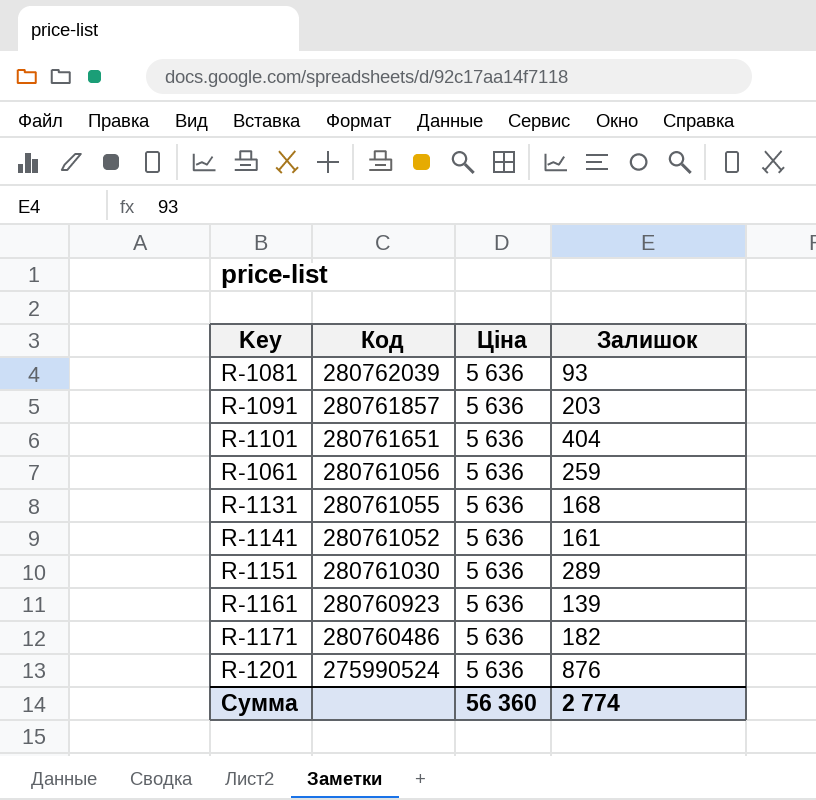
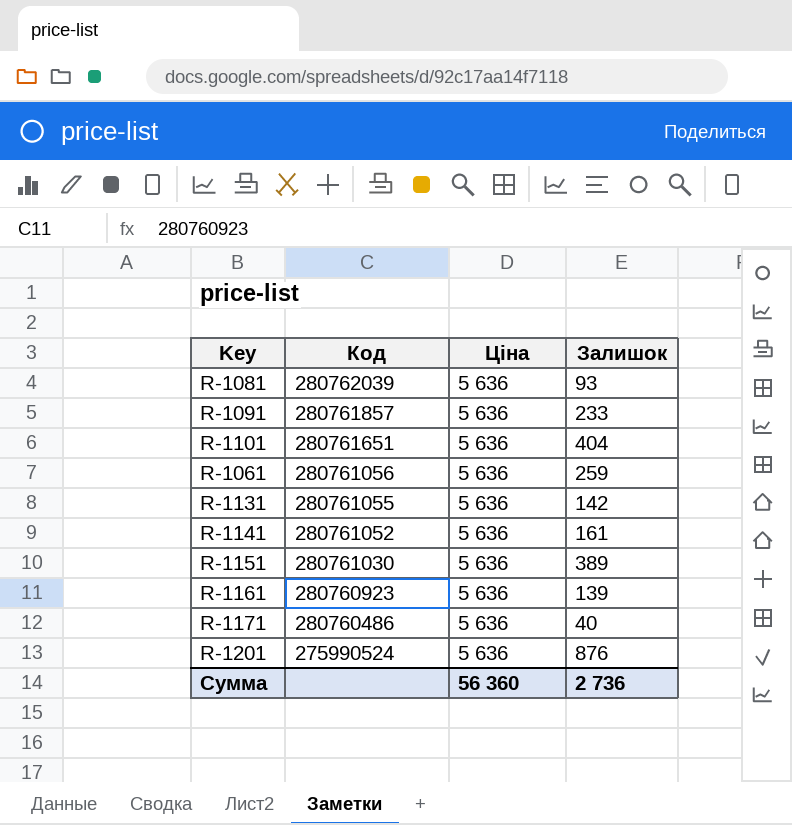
R-1091 | Залишок: 203 -> 233
R-1131 | Залишок: 168 -> 142
R-1151 | Залишок: 289 -> 389
R-1171 | Залишок: 182 -> 40
Сумма | Залишок: 2 774 -> 2 736

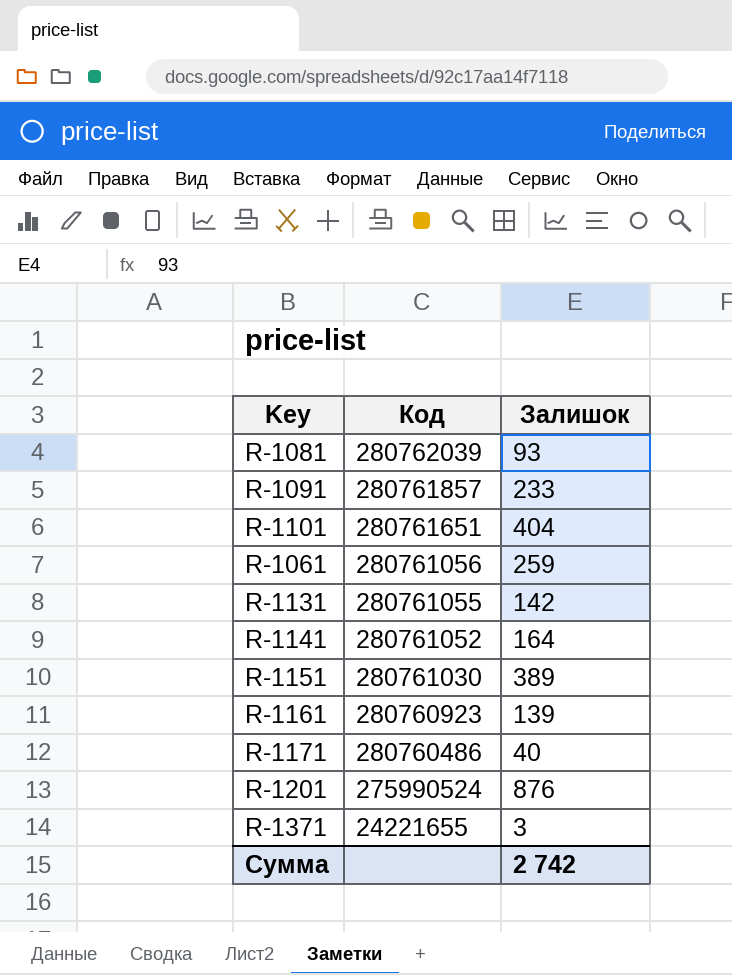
column Ціна | position: 3 -> none
R-1141 | Залишок: 161 -> 164
row R-1371: none -> 24221655 | 3
Сумма | Залишок: 2 736 -> 2 742

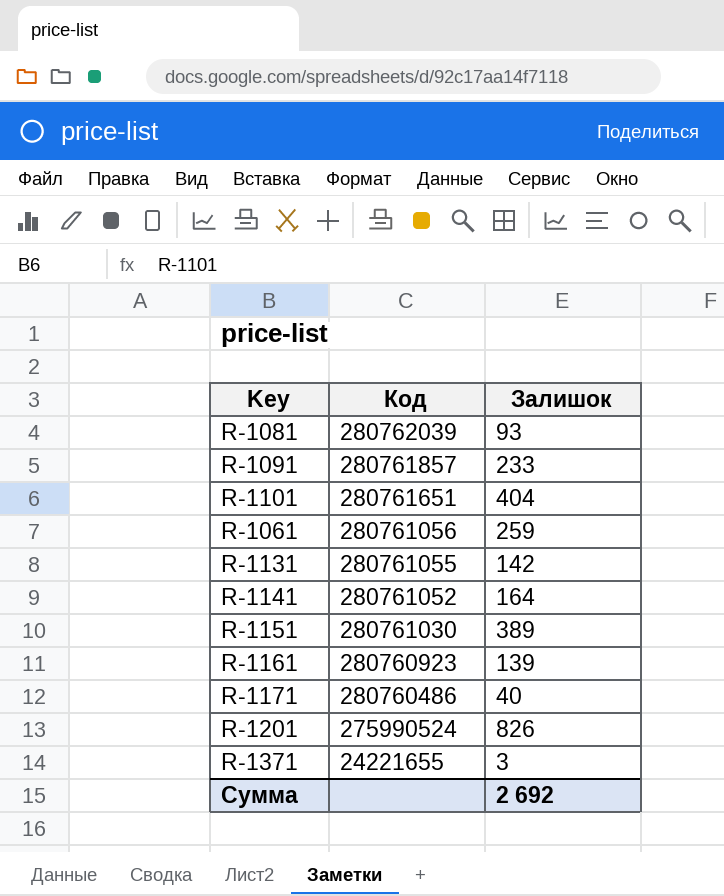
R-1201 | Залишок: 876 -> 826
Сумма | Залишок: 2 742 -> 2 692

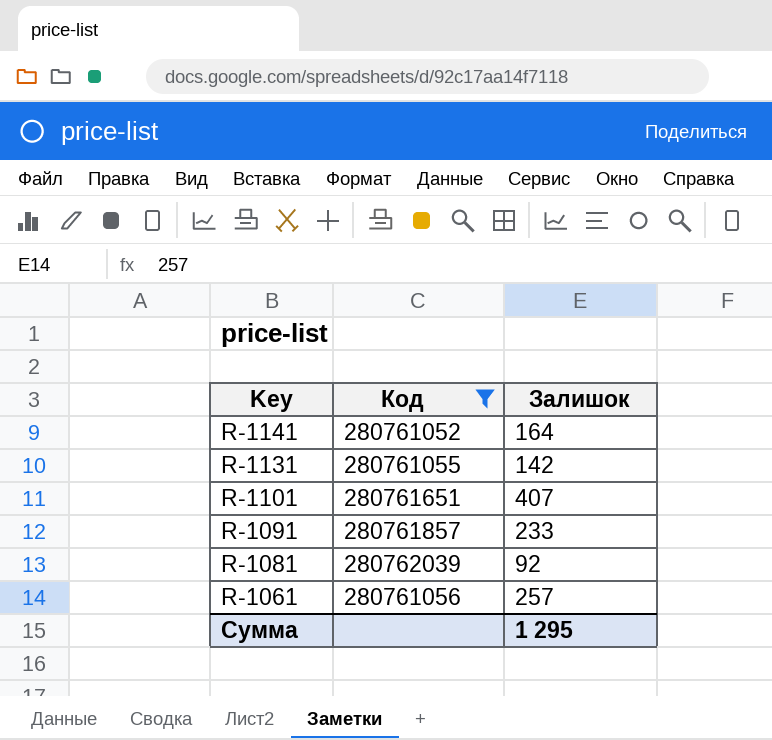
filter: none -> Код >= 280761052
row order: Код descending -> Key descending
R-1101 | Залишок: 404 -> 407
R-1081 | Залишок: 93 -> 92
R-1061 | Залишок: 259 -> 257
Сумма | Залишок: 2 692 -> 1 295

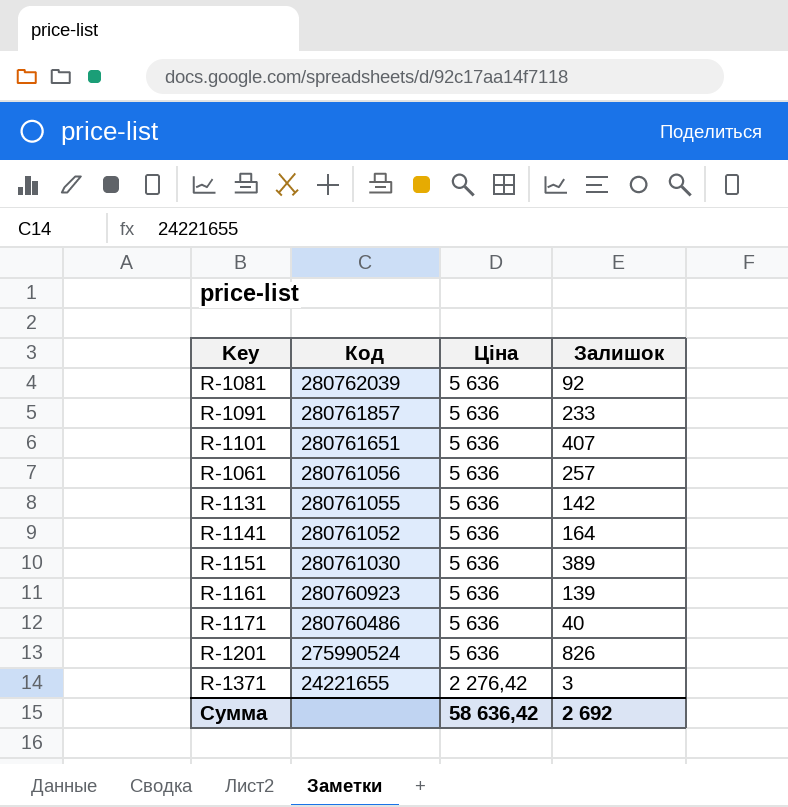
filter: Код >= 280761052 -> none
row order: Key descending -> Код descending
column Ціна | position: none -> 3
Сумма | Залишок: 1 295 -> 2 692

